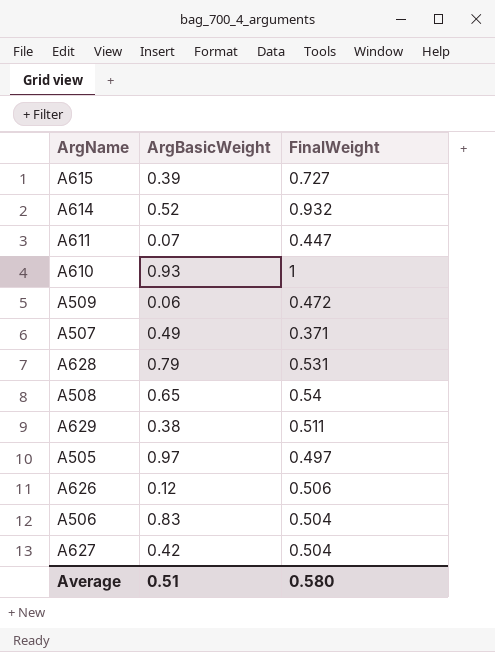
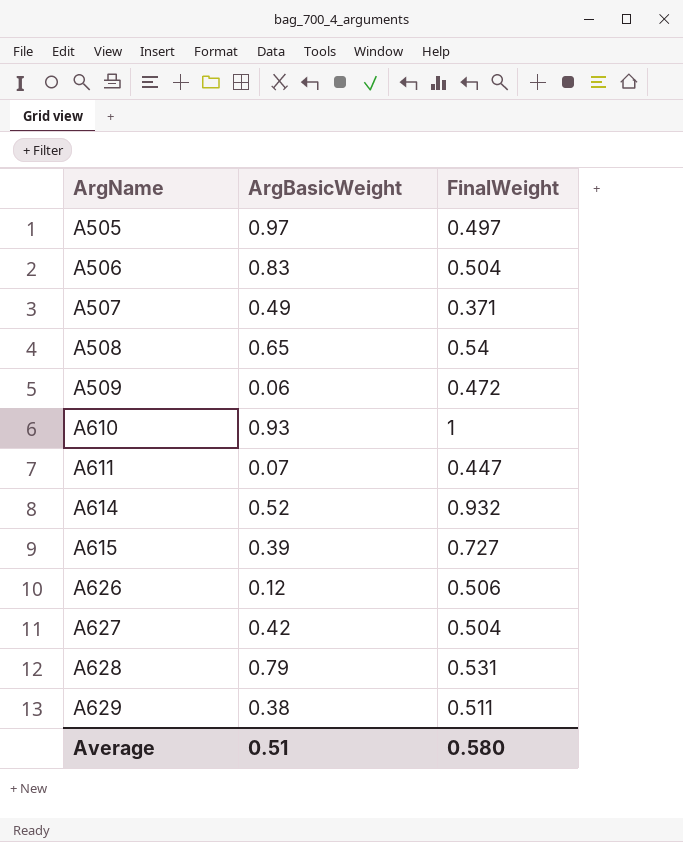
row order: none -> ArgName ascending

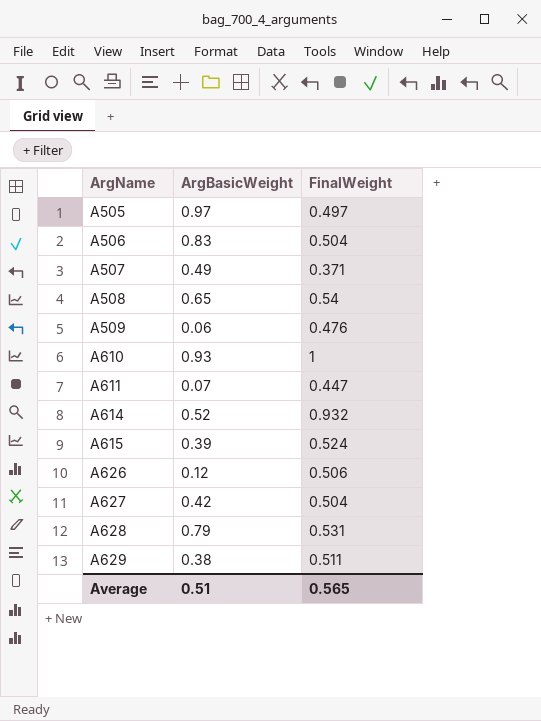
A509 | FinalWeight: 0.472 -> 0.476
A615 | FinalWeight: 0.727 -> 0.524
Average | FinalWeight: 0.580 -> 0.565

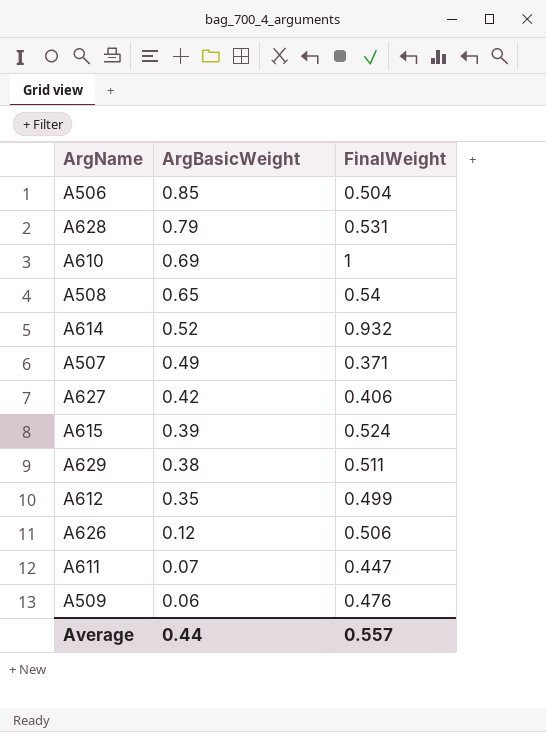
row order: ArgName ascending -> ArgBasicWeight descending
row A505: 0.97 | 0.497 -> none
A506 | ArgBasicWeight: 0.83 -> 0.85
A610 | ArgBasicWeight: 0.93 -> 0.69
A627 | FinalWeight: 0.504 -> 0.406
row A612: none -> 0.35 | 0.499
Average | ArgBasicWeight: 0.51 -> 0.44
Average | FinalWeight: 0.565 -> 0.557

